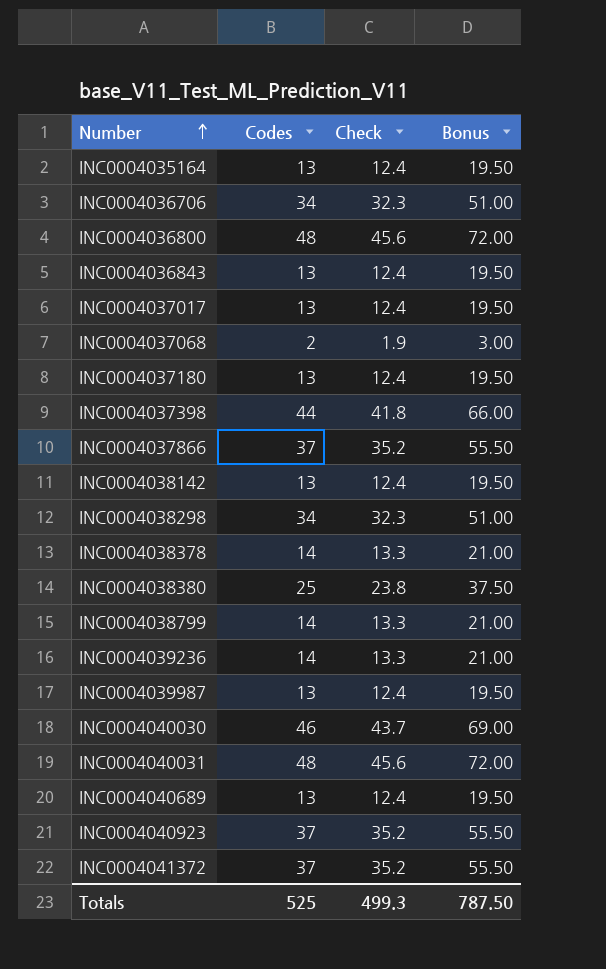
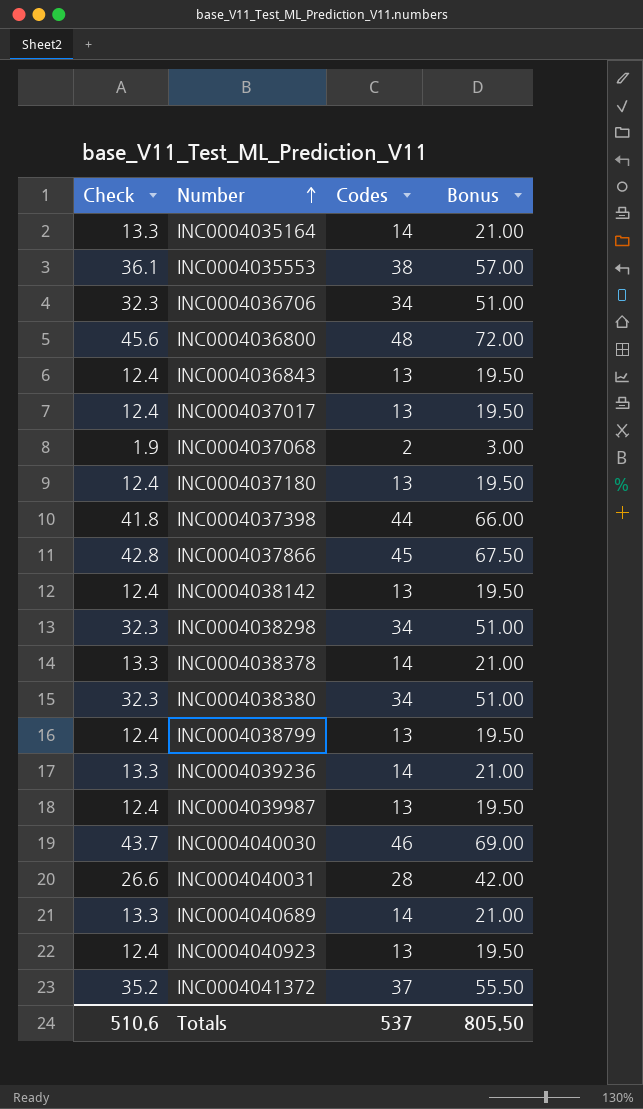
column Check | position: 3 -> 1
INC0004035164 | Check: 12.4 -> 13.3
INC0004035164 | Codes: 13 -> 14
INC0004035164 | Bonus: 19.50 -> 21.00
row INC0004035553: none -> 36.1 | 38 | 57.00
INC0004037866 | Check: 35.2 -> 42.8
INC0004037866 | Codes: 37 -> 45
INC0004037866 | Bonus: 55.50 -> 67.50
INC0004038380 | Check: 23.8 -> 32.3
INC0004038380 | Codes: 25 -> 34
INC0004038380 | Bonus: 37.50 -> 51.00
INC0004038799 | Check: 13.3 -> 12.4
INC0004038799 | Codes: 14 -> 13
INC0004038799 | Bonus: 21.00 -> 19.50
INC0004040031 | Check: 45.6 -> 26.6
INC0004040031 | Codes: 48 -> 28
INC0004040031 | Bonus: 72.00 -> 42.00
INC0004040689 | Check: 12.4 -> 13.3
INC0004040689 | Codes: 13 -> 14
INC0004040689 | Bonus: 19.50 -> 21.00
INC0004040923 | Check: 35.2 -> 12.4
INC0004040923 | Codes: 37 -> 13
INC0004040923 | Bonus: 55.50 -> 19.50
Totals | Check: 499.3 -> 510.6
Totals | Codes: 525 -> 537
Totals | Bonus: 787.50 -> 805.50

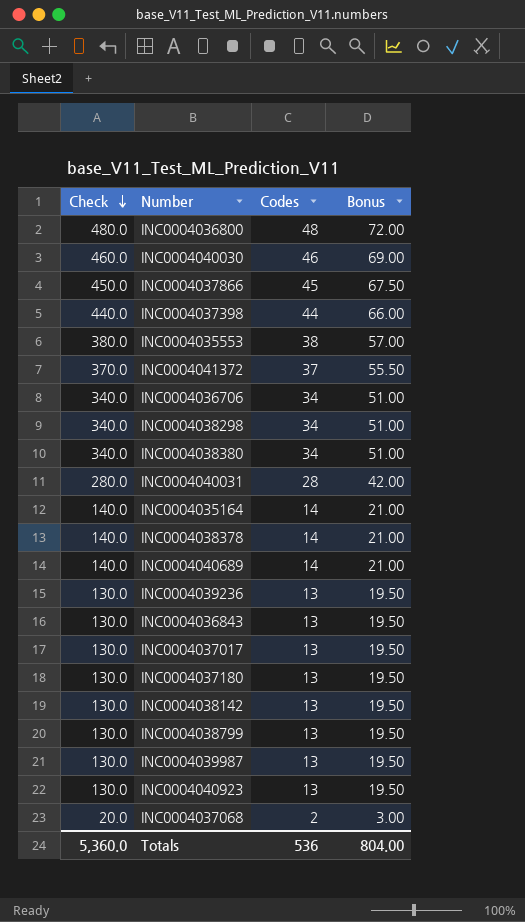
row order: Number ascending -> Check descending
column Check | formula: [Codes] * 0.95 -> [Codes] * 10
INC0004039236 | Codes: 14 -> 13
INC0004039236 | Bonus: 21.00 -> 19.50
Totals | Check: 510.6 -> 5,360.0
Totals | Codes: 537 -> 536
Totals | Bonus: 805.50 -> 804.00

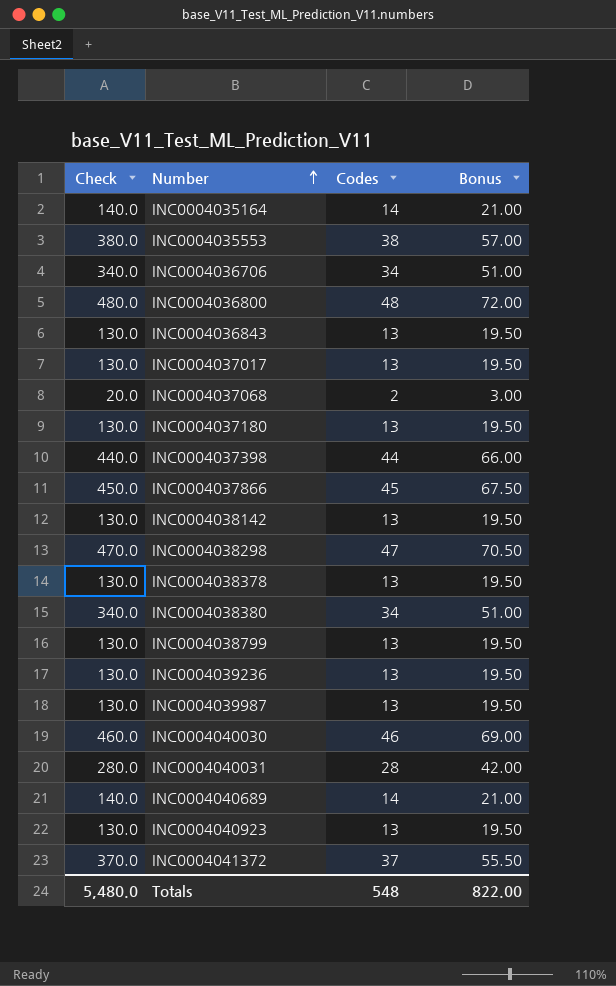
row order: Check descending -> Number ascending
INC0004038298 | Check: 340.0 -> 470.0
INC0004038298 | Codes: 34 -> 47
INC0004038298 | Bonus: 51.00 -> 70.50
INC0004038378 | Check: 140.0 -> 130.0
INC0004038378 | Codes: 14 -> 13
INC0004038378 | Bonus: 21.00 -> 19.50
Totals | Check: 5,360.0 -> 5,480.0
Totals | Codes: 536 -> 548
Totals | Bonus: 804.00 -> 822.00

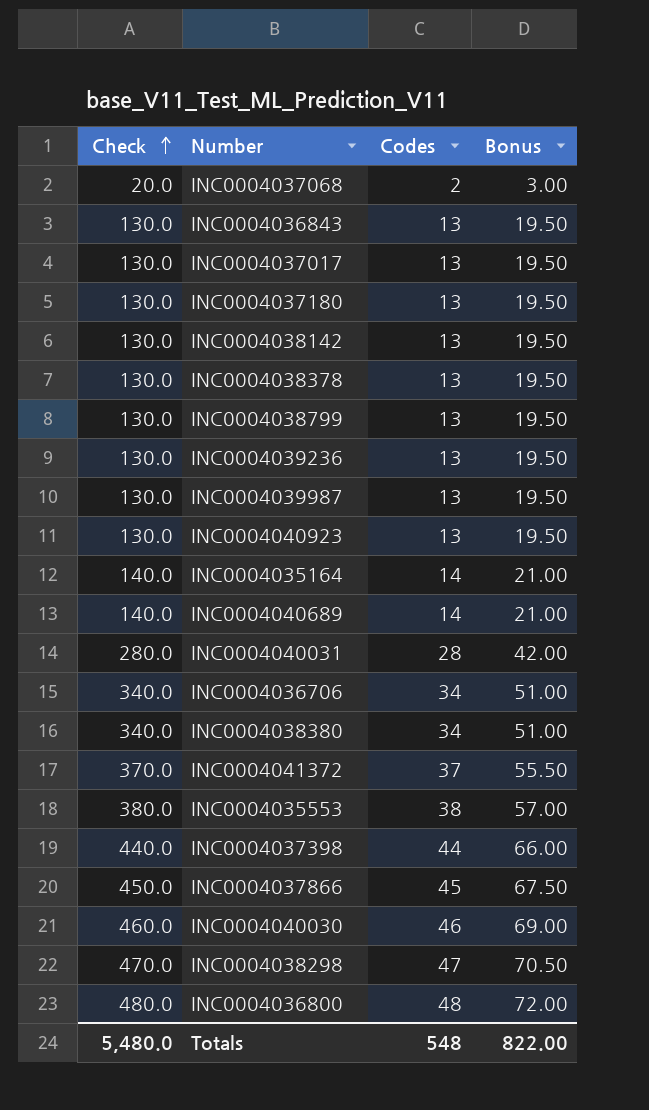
row order: Number ascending -> Check ascending

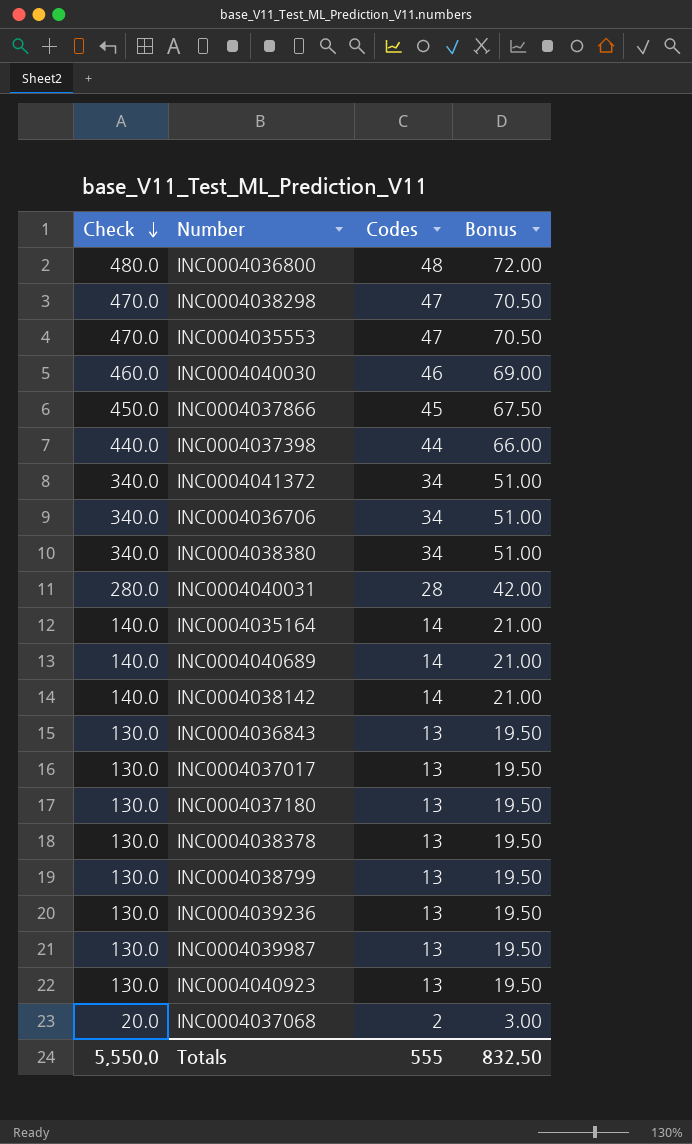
row order: Check ascending -> Check descending
INC0004035553 | Check: 380.0 -> 470.0
INC0004035553 | Codes: 38 -> 47
INC0004035553 | Bonus: 57.00 -> 70.50
INC0004041372 | Check: 370.0 -> 340.0
INC0004041372 | Codes: 37 -> 34
INC0004041372 | Bonus: 55.50 -> 51.00
INC0004038142 | Check: 130.0 -> 140.0
INC0004038142 | Codes: 13 -> 14
INC0004038142 | Bonus: 19.50 -> 21.00
Totals | Check: 5,480.0 -> 5,550.0
Totals | Codes: 548 -> 555
Totals | Bonus: 822.00 -> 832.50

